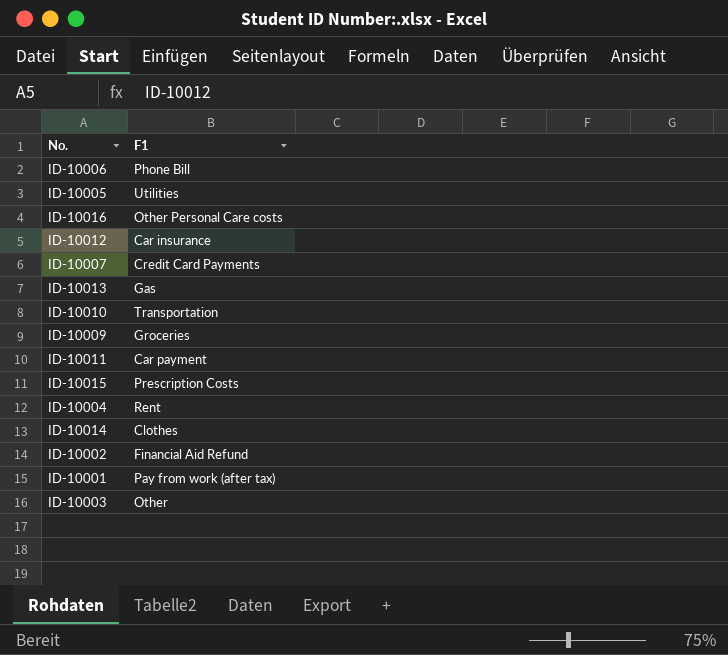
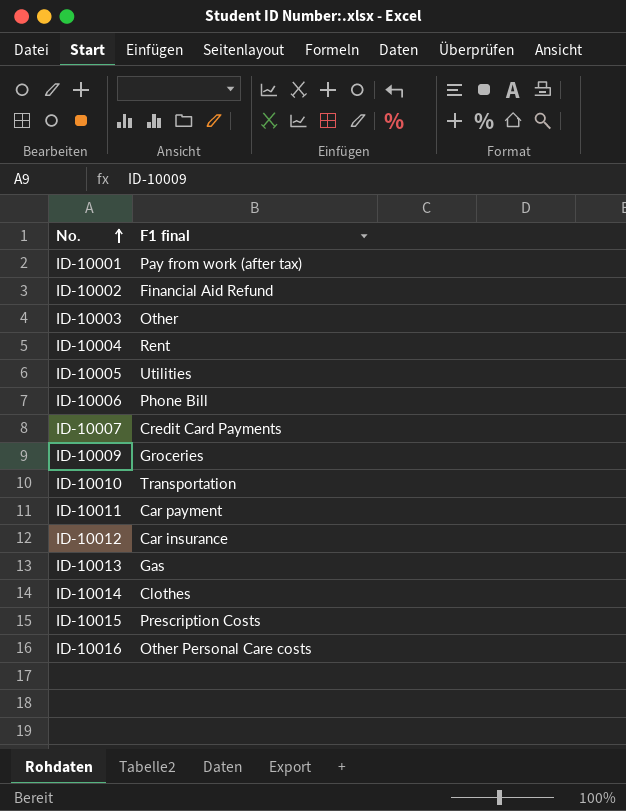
row order: none -> No. ascending
column name: F1 -> F1 final

